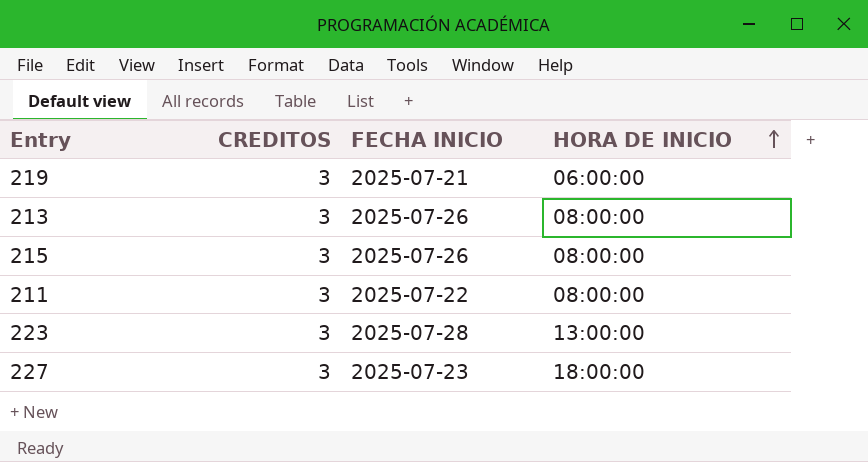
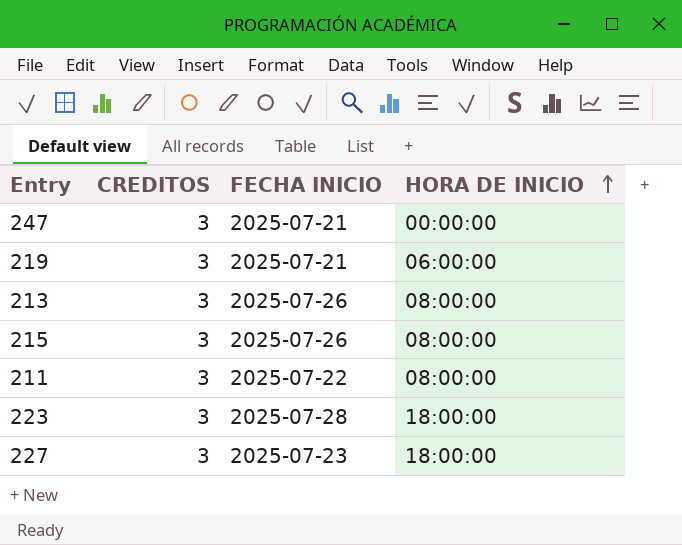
row 247: none -> 3 | 2025-07-21 | 00:00:00
223 | HORA DE INICIO: 13:00:00 -> 18:00:00

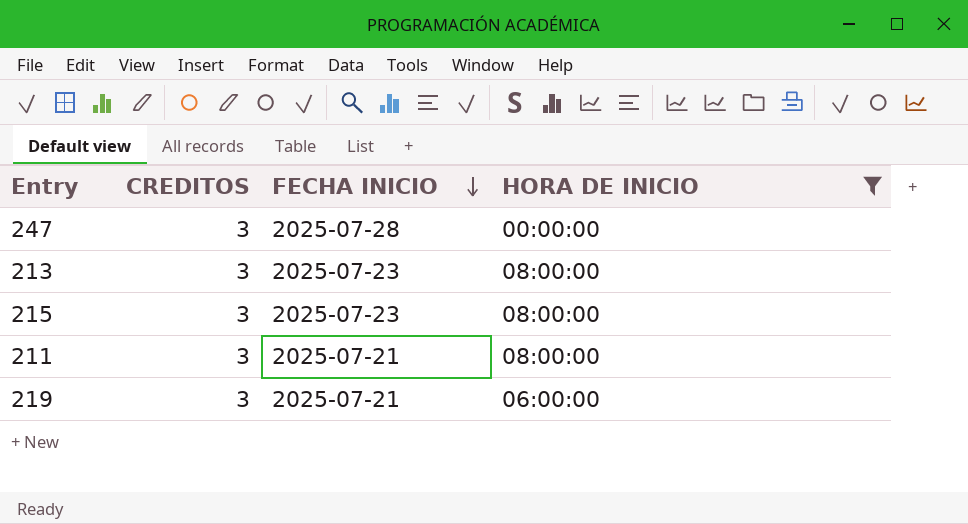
filter: none -> HORA DE INICIO != 18:00:00
row order: HORA DE INICIO ascending -> FECHA INICIO descending
247 | FECHA INICIO: 2025-07-21 -> 2025-07-28
213 | FECHA INICIO: 2025-07-26 -> 2025-07-23
215 | FECHA INICIO: 2025-07-26 -> 2025-07-23
211 | FECHA INICIO: 2025-07-22 -> 2025-07-21

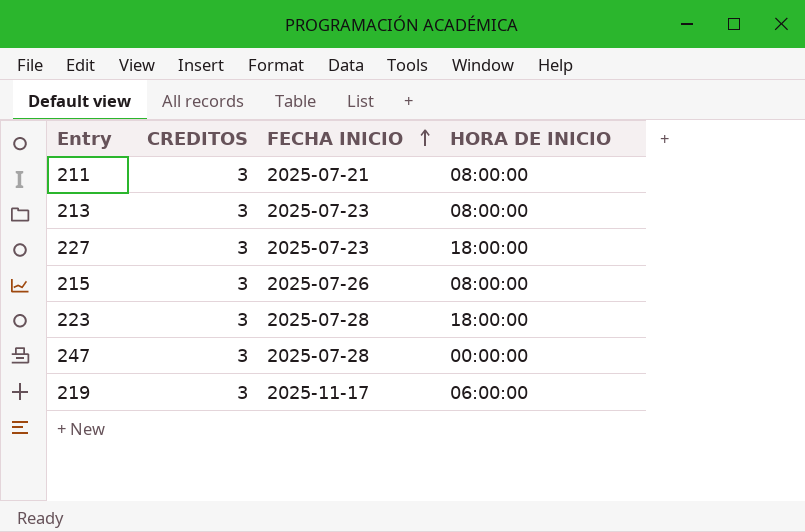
filter: HORA DE INICIO != 18:00:00 -> none
row order: FECHA INICIO descending -> FECHA INICIO ascending
215 | FECHA INICIO: 2025-07-23 -> 2025-07-26
219 | FECHA INICIO: 2025-07-21 -> 2025-11-17

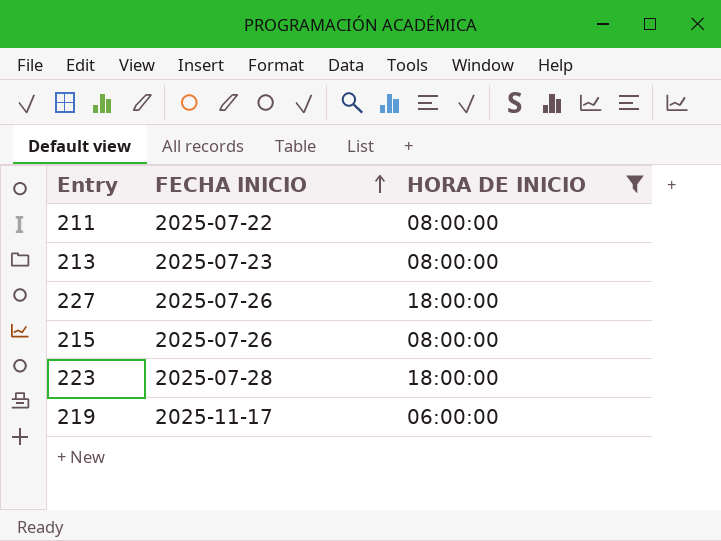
filter: none -> HORA DE INICIO != 00:00:00
column CREDITOS | position: 2 -> none
211 | FECHA INICIO: 2025-07-21 -> 2025-07-22
227 | FECHA INICIO: 2025-07-23 -> 2025-07-26

